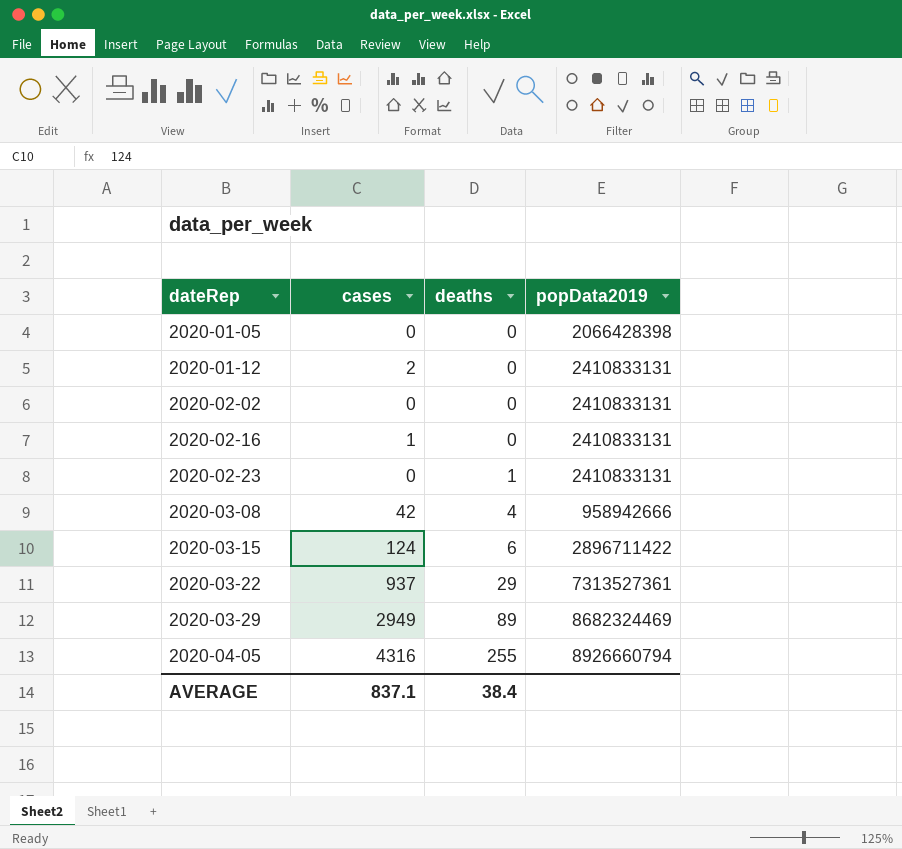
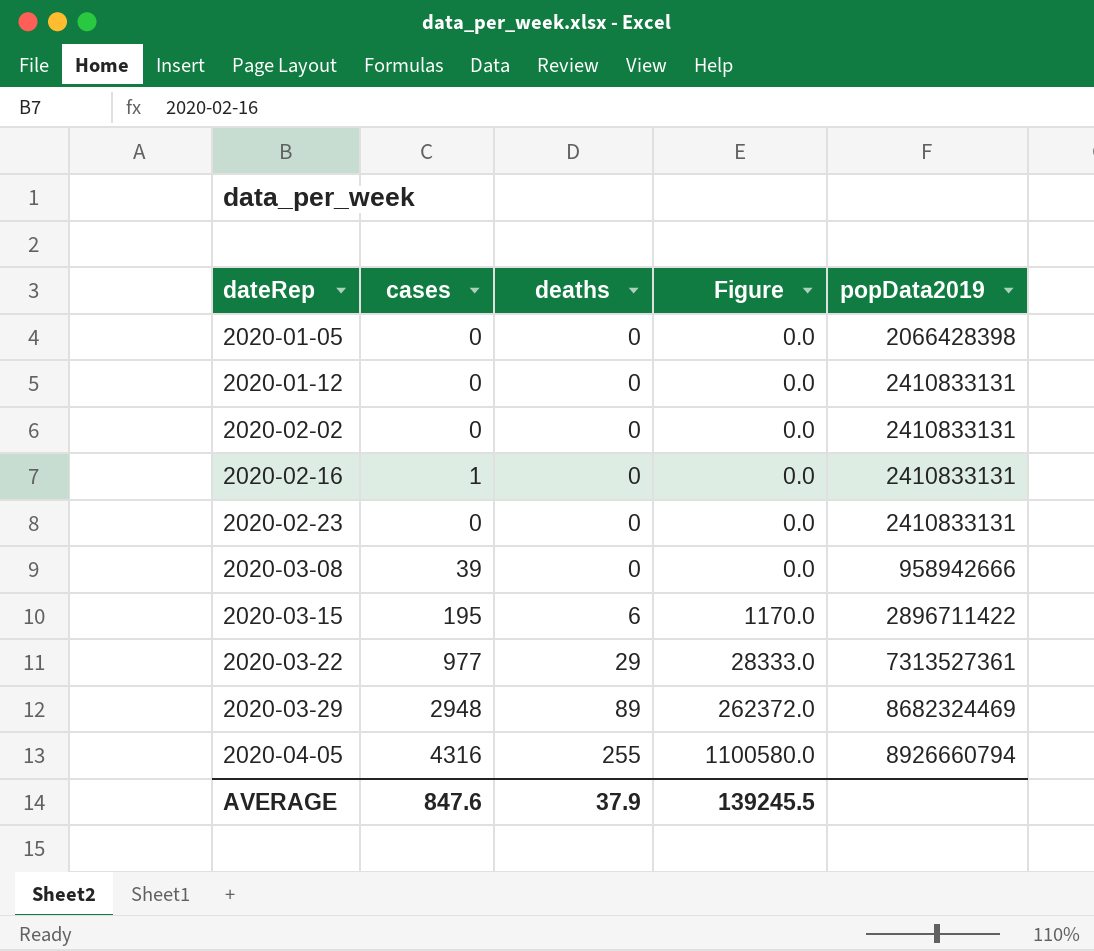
column Figure | formula: none -> [cases] * [deaths]
2020-01-12 | cases: 2 -> 0
2020-02-23 | deaths: 1 -> 0
2020-03-08 | cases: 42 -> 39
2020-03-08 | deaths: 4 -> 0
2020-03-15 | cases: 124 -> 195
2020-03-22 | cases: 937 -> 977
2020-03-29 | cases: 2949 -> 2948
AVERAGE | cases: 837.1 -> 847.6
AVERAGE | deaths: 38.4 -> 37.9

